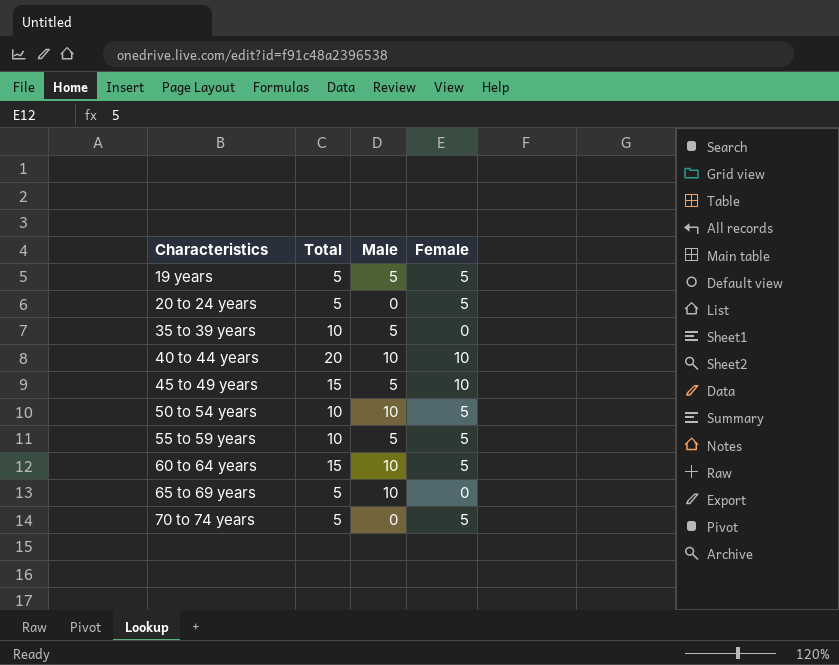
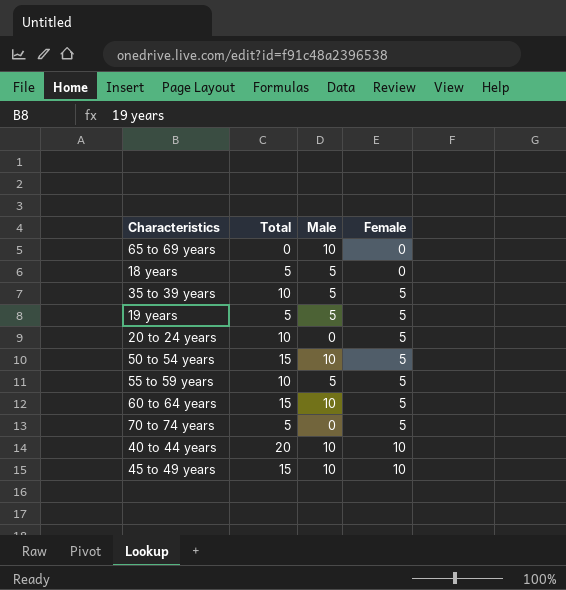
row order: Characteristics ascending -> Female ascending
65 to 69 years | Total: 5 -> 0
row 18 years: none -> 5 | 5 | 0
35 to 39 years | Female: 0 -> 5
20 to 24 years | Total: 5 -> 10
50 to 54 years | Total: 10 -> 15
45 to 49 years | Male: 5 -> 10

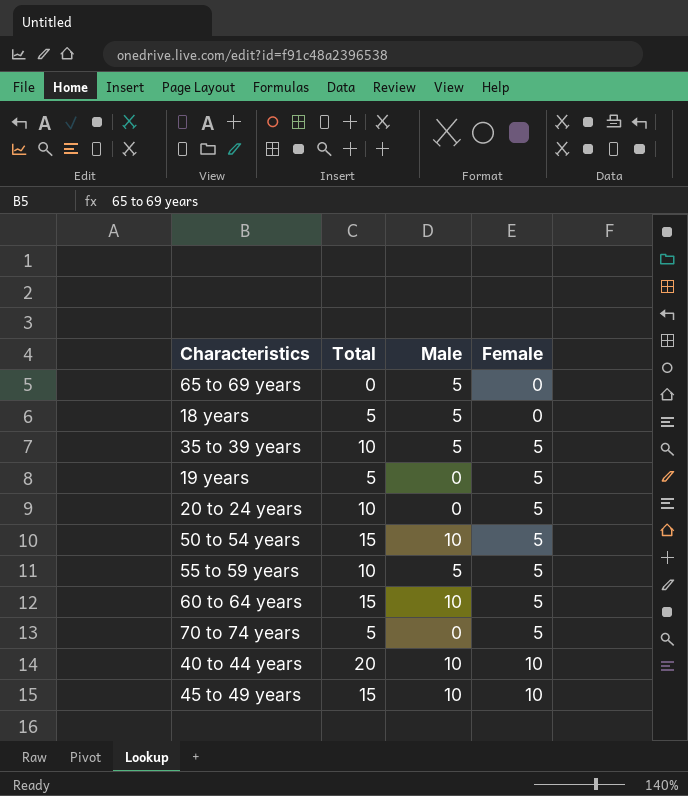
65 to 69 years | Male: 10 -> 5
19 years | Male: 5 -> 0

